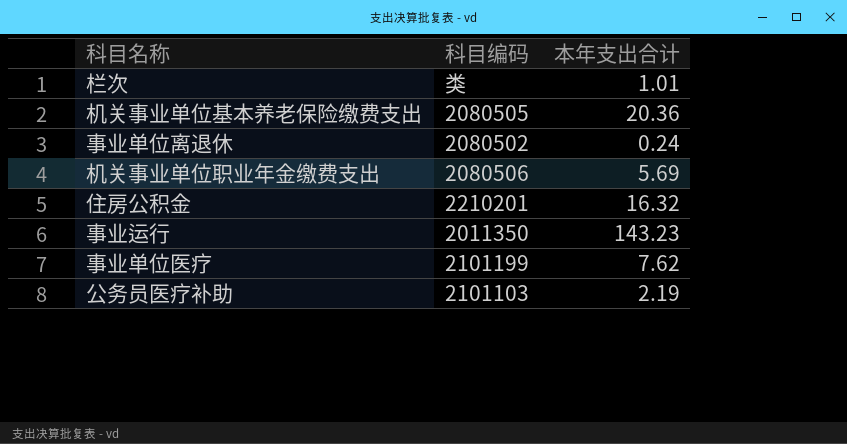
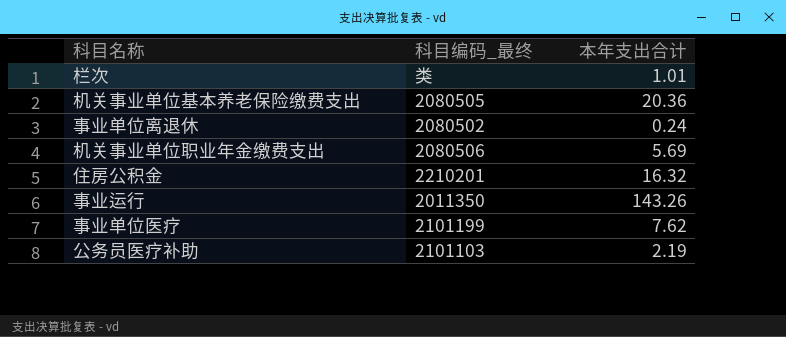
column name: 科目编码 -> 科目编码_最终
事业运行 | 本年支出合计: 143.23 -> 143.26

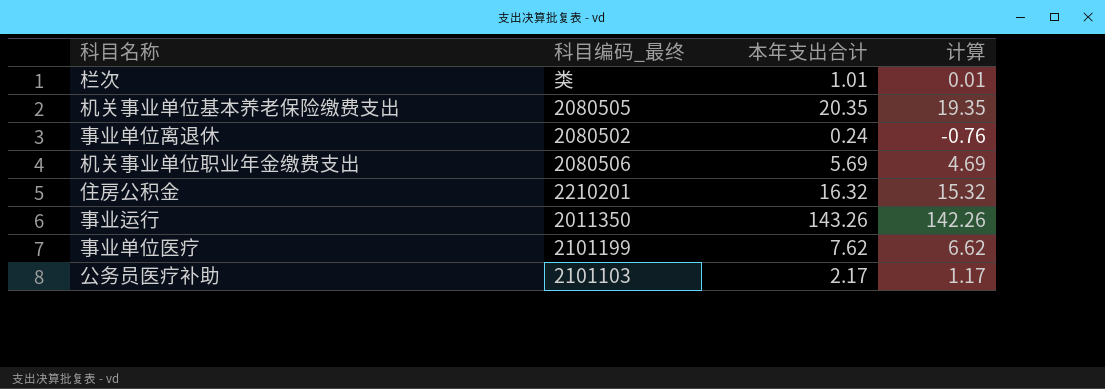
column 计算 | formula: none -> [本年支出合计] - 1
机关事业单位基本养老保险缴费支出 | 本年支出合计: 20.36 -> 20.35
公务员医疗补助 | 本年支出合计: 2.19 -> 2.17

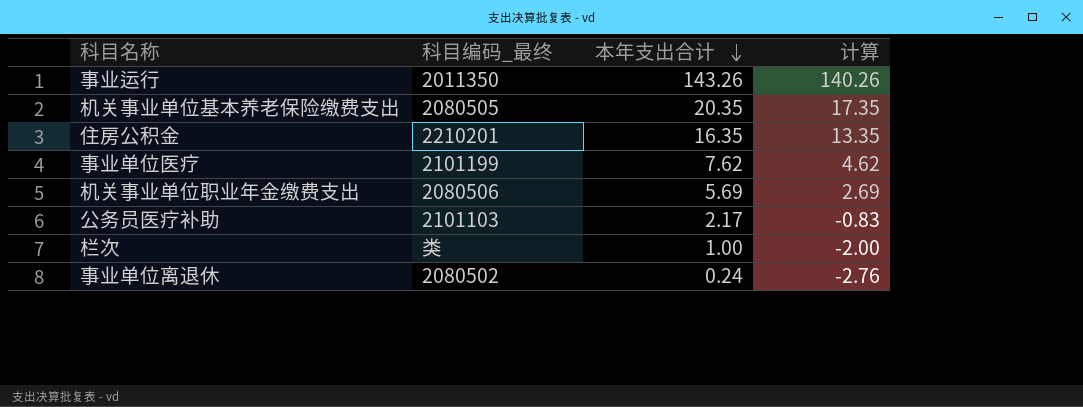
row order: none -> 本年支出合计 descending
column 计算 | formula: [本年支出合计] - 1 -> [本年支出合计] - 3
住房公积金 | 本年支出合计: 16.32 -> 16.35
栏次 | 本年支出合计: 1.01 -> 1.00

